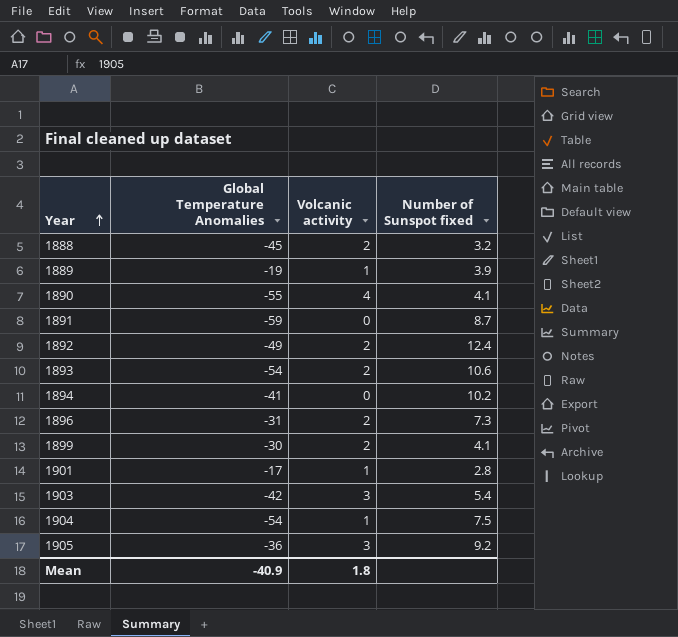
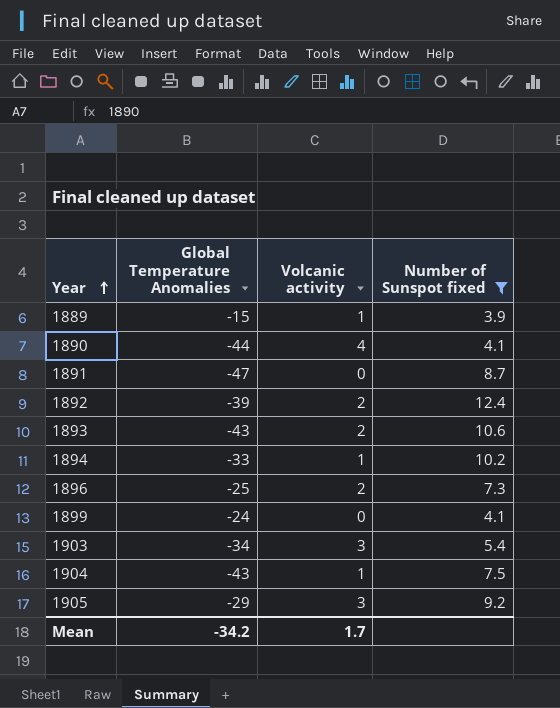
filter: none -> Number of Sunspot fixed >= 3.9
1889 | Global Temperature Anomalies: -19 -> -15
1890 | Global Temperature Anomalies: -55 -> -44
1891 | Global Temperature Anomalies: -59 -> -47
1892 | Global Temperature Anomalies: -49 -> -39
1893 | Global Temperature Anomalies: -54 -> -43
1894 | Global Temperature Anomalies: -41 -> -33
1894 | Volcanic activity: 0 -> 1
1896 | Global Temperature Anomalies: -31 -> -25
1899 | Global Temperature Anomalies: -30 -> -24
1899 | Volcanic activity: 2 -> 0
1903 | Global Temperature Anomalies: -42 -> -34
1904 | Global Temperature Anomalies: -54 -> -43
1905 | Global Temperature Anomalies: -36 -> -29
Mean | Global Temperature Anomalies: -40.9 -> -34.2
Mean | Volcanic activity: 1.8 -> 1.7

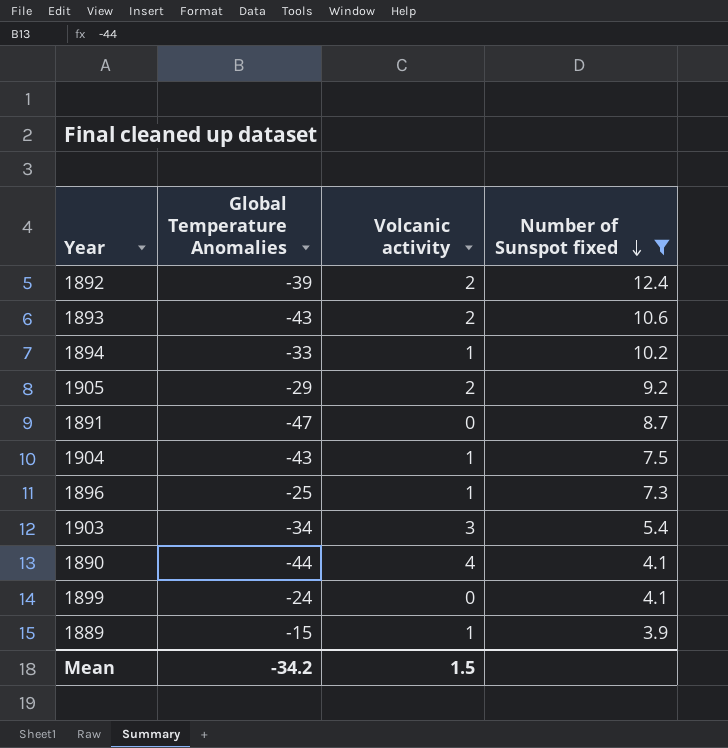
row order: Year ascending -> Number of Sunspot fixed descending
1905 | Volcanic activity: 3 -> 2
1896 | Volcanic activity: 2 -> 1
Mean | Volcanic activity: 1.7 -> 1.5

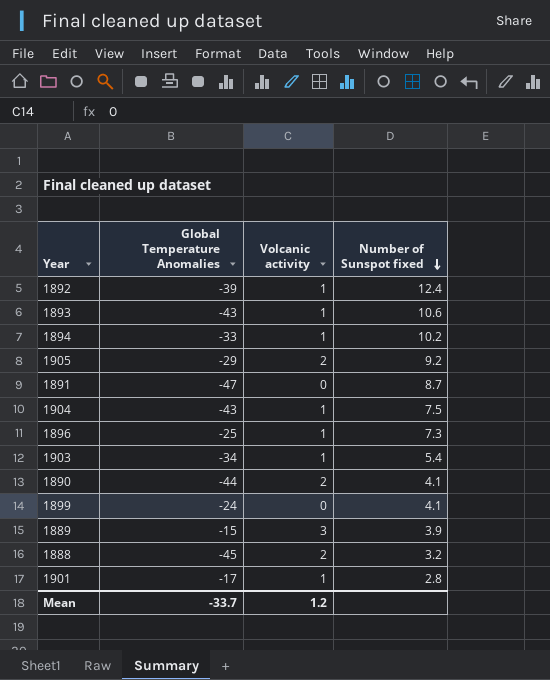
filter: Number of Sunspot fixed >= 3.9 -> none
1892 | Volcanic activity: 2 -> 1
1893 | Volcanic activity: 2 -> 1
1903 | Volcanic activity: 3 -> 1
1890 | Volcanic activity: 4 -> 2
1889 | Volcanic activity: 1 -> 3
Mean | Global Temperature Anomalies: -34.2 -> -33.7
Mean | Volcanic activity: 1.5 -> 1.2

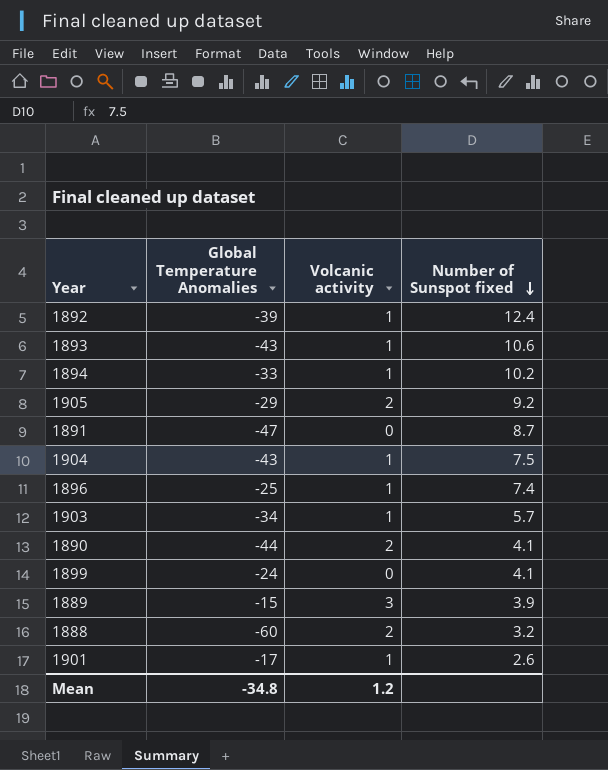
1896 | Number of Sunspot fixed: 7.3 -> 7.4
1903 | Number of Sunspot fixed: 5.4 -> 5.7
1888 | Global Temperature Anomalies: -45 -> -60
1901 | Number of Sunspot fixed: 2.8 -> 2.6
Mean | Global Temperature Anomalies: -33.7 -> -34.8

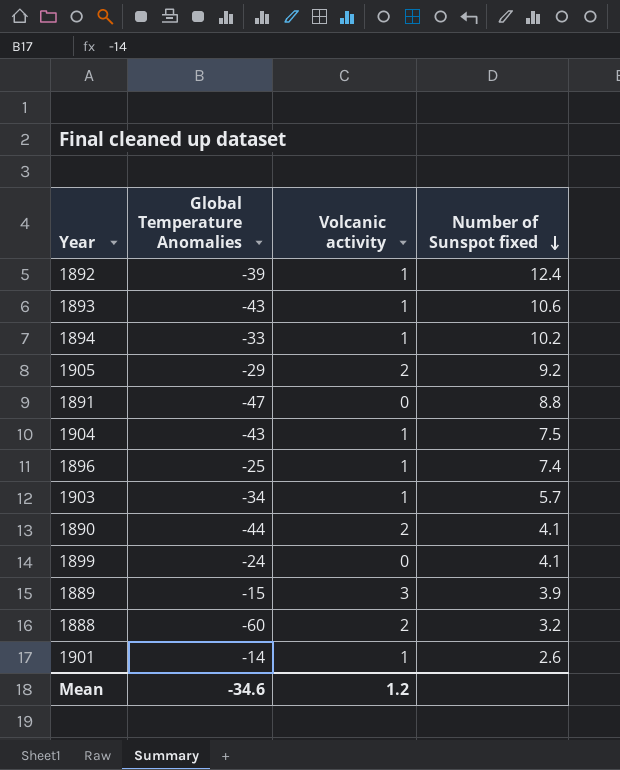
1891 | Number of Sunspot fixed: 8.7 -> 8.8
1901 | Global Temperature Anomalies: -17 -> -14
Mean | Global Temperature Anomalies: -34.8 -> -34.6

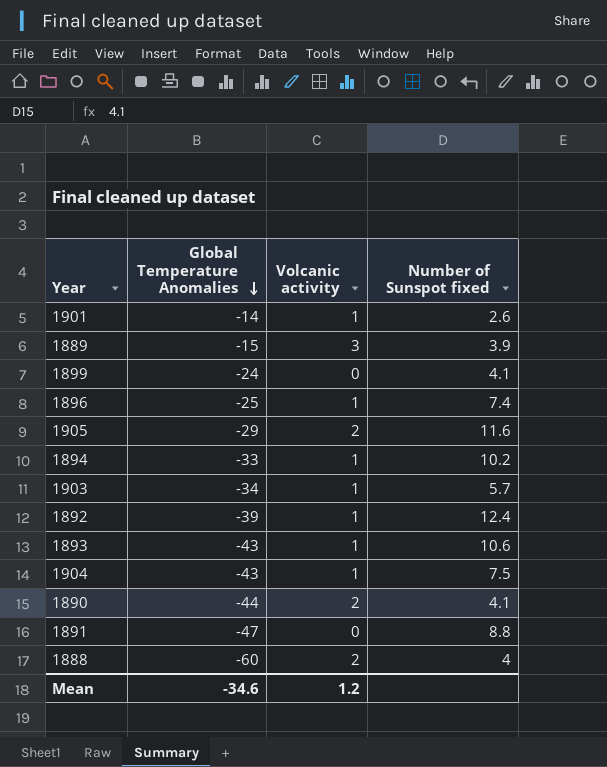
row order: Number of Sunspot fixed descending -> Global Temperature Anomalies descending
1905 | Number of Sunspot fixed: 9.2 -> 11.6
1888 | Number of Sunspot fixed: 3.2 -> 4

